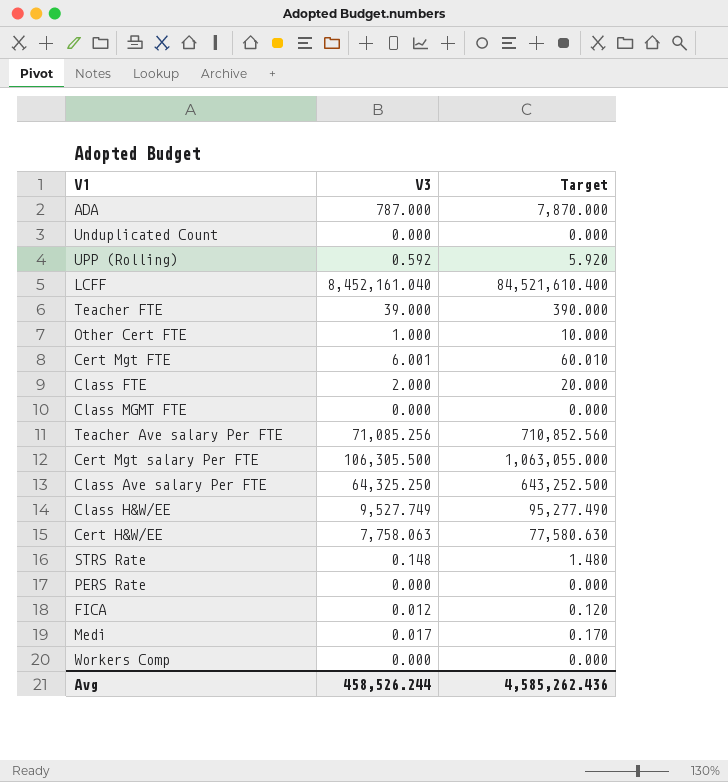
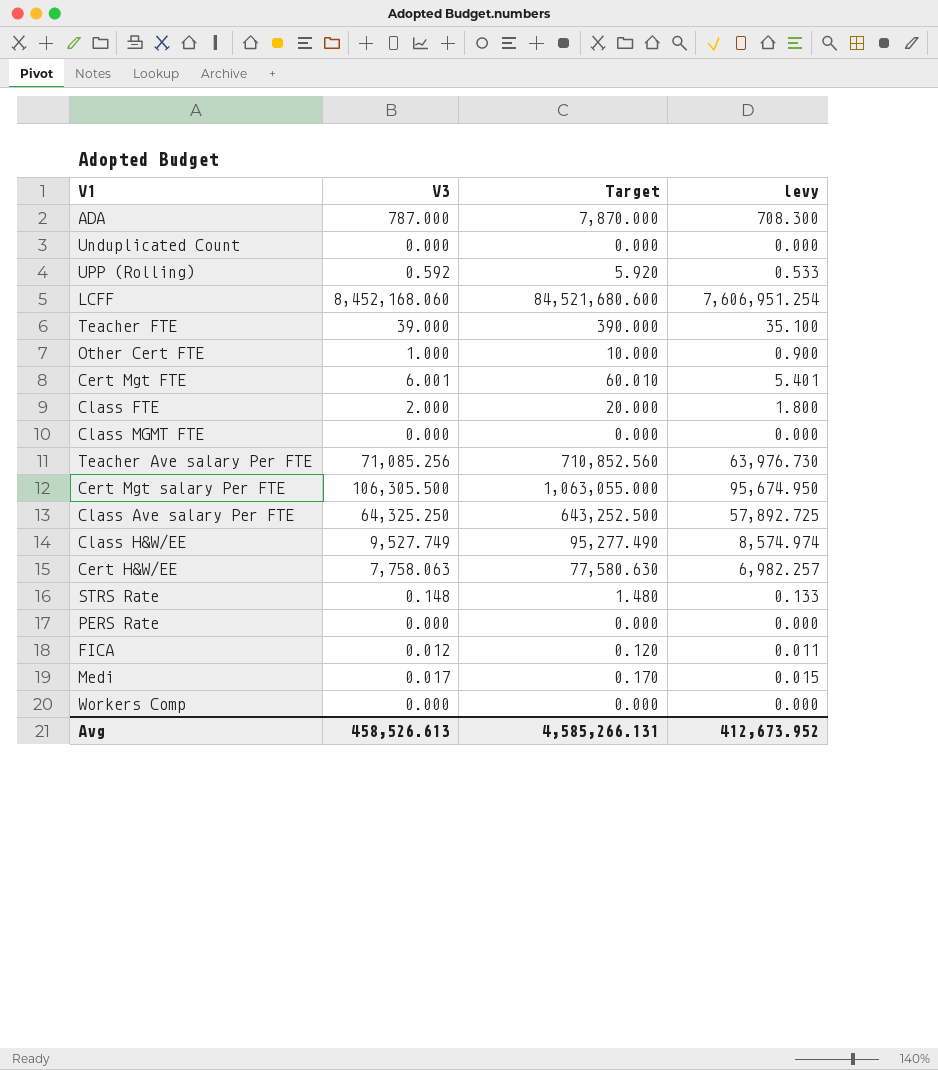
column levy | formula: none -> [V3] * 0.9
LCFF | V3: 8,452,161.040 -> 8,452,168.060
LCFF | Target: 84,521,610.400 -> 84,521,680.600
Avg | V3: 458,526.244 -> 458,526.613
Avg | Target: 4,585,262.436 -> 4,585,266.131

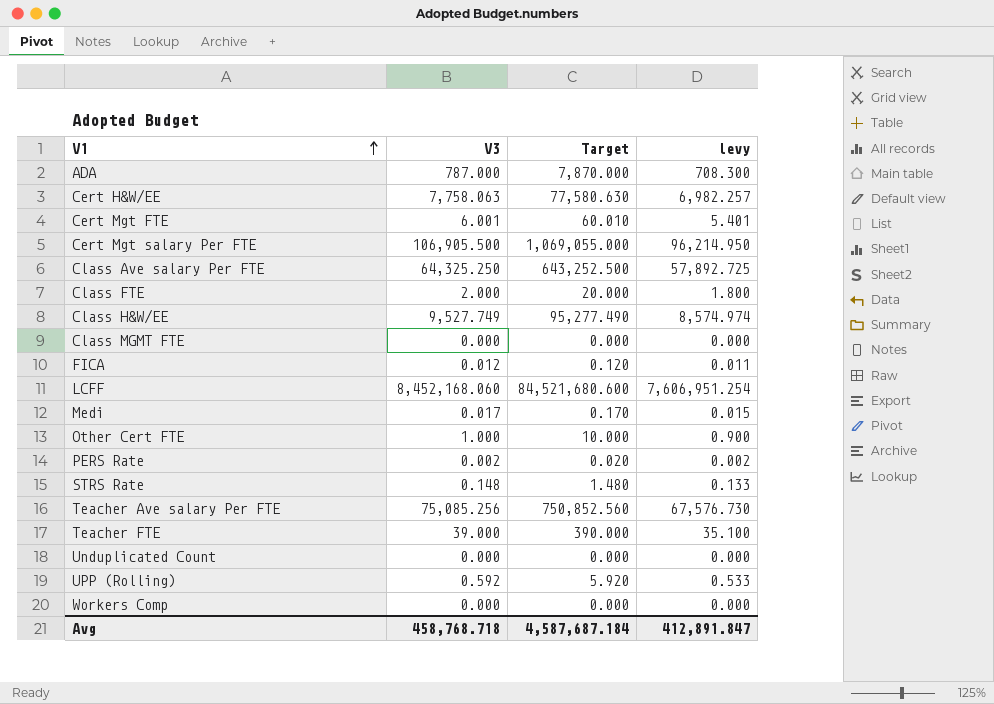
row order: none -> V1 ascending
Cert Mgt salary Per FTE | V3: 106,305.500 -> 106,905.500
Cert Mgt salary Per FTE | Target: 1,063,055.000 -> 1,069,055.000
Cert Mgt salary Per FTE | levy: 95,674.950 -> 96,214.950
PERS Rate | V3: 0.000 -> 0.002
PERS Rate | Target: 0.000 -> 0.020
PERS Rate | levy: 0.000 -> 0.002
Teacher Ave salary Per FTE | V3: 71,085.256 -> 75,085.256
Teacher Ave salary Per FTE | Target: 710,852.560 -> 750,852.560
Teacher Ave salary Per FTE | levy: 63,976.730 -> 67,576.730
Avg | V3: 458,526.613 -> 458,768.718
Avg | Target: 4,585,266.131 -> 4,587,687.184
Avg | levy: 412,673.952 -> 412,891.847

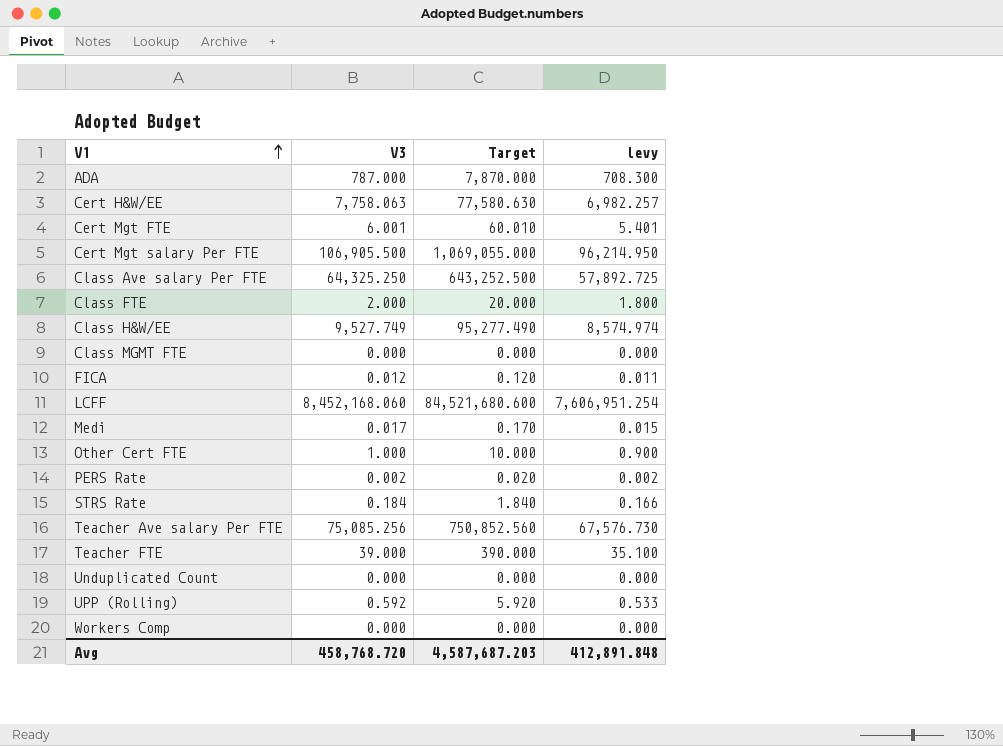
STRS Rate | V3: 0.148 -> 0.184
STRS Rate | Target: 1.480 -> 1.840
STRS Rate | levy: 0.133 -> 0.166
Avg | V3: 458,768.718 -> 458,768.720
Avg | Target: 4,587,687.184 -> 4,587,687.203
Avg | levy: 412,891.847 -> 412,891.848

